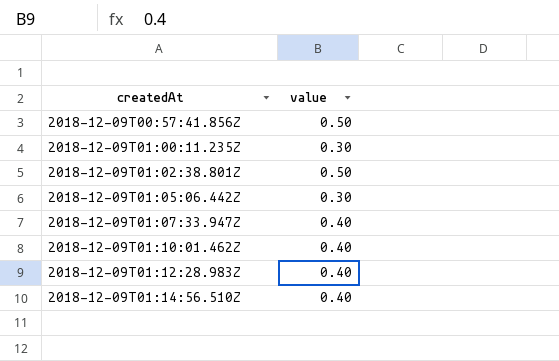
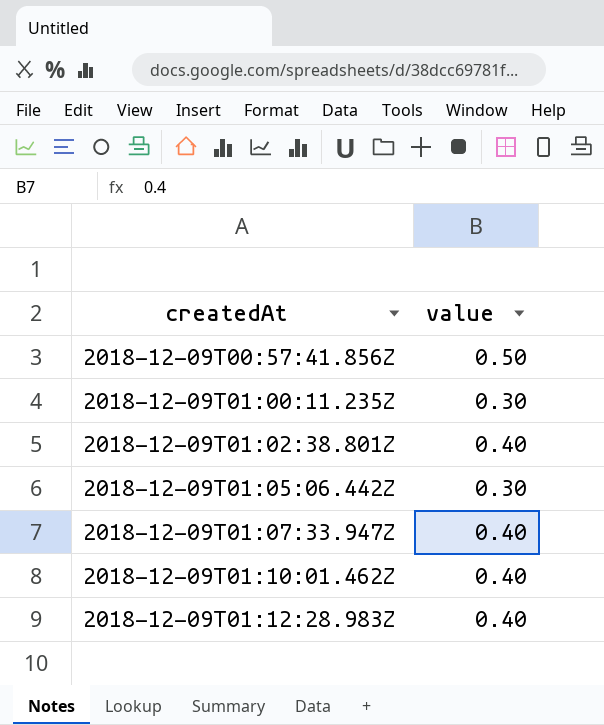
row 2018-12-09T01:14:56.510Z: 0.40 -> none
2018-12-09T01:02:38.801Z | value: 0.50 -> 0.40

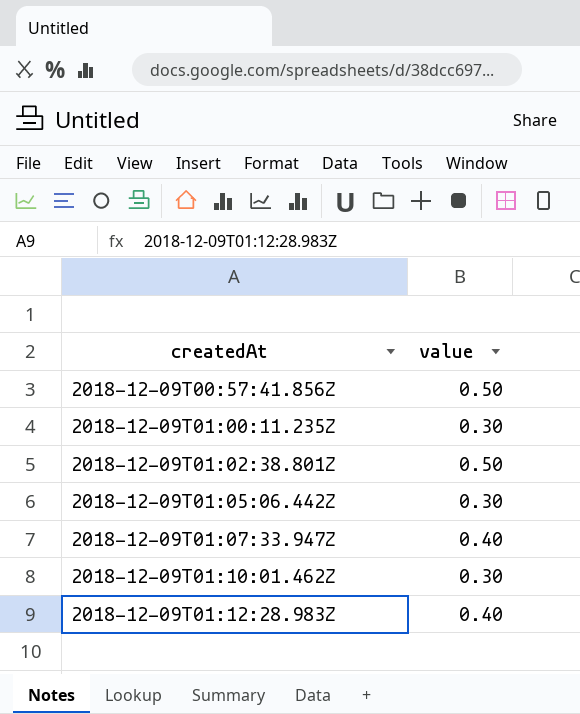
2018-12-09T01:02:38.801Z | value: 0.40 -> 0.50
2018-12-09T01:10:01.462Z | value: 0.40 -> 0.30

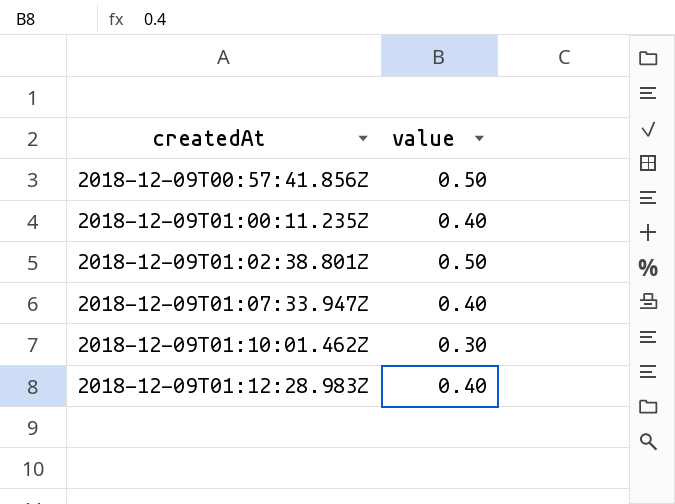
row 2018-12-09T01:05:06.442Z: 0.30 -> none
2018-12-09T01:00:11.235Z | value: 0.30 -> 0.40

